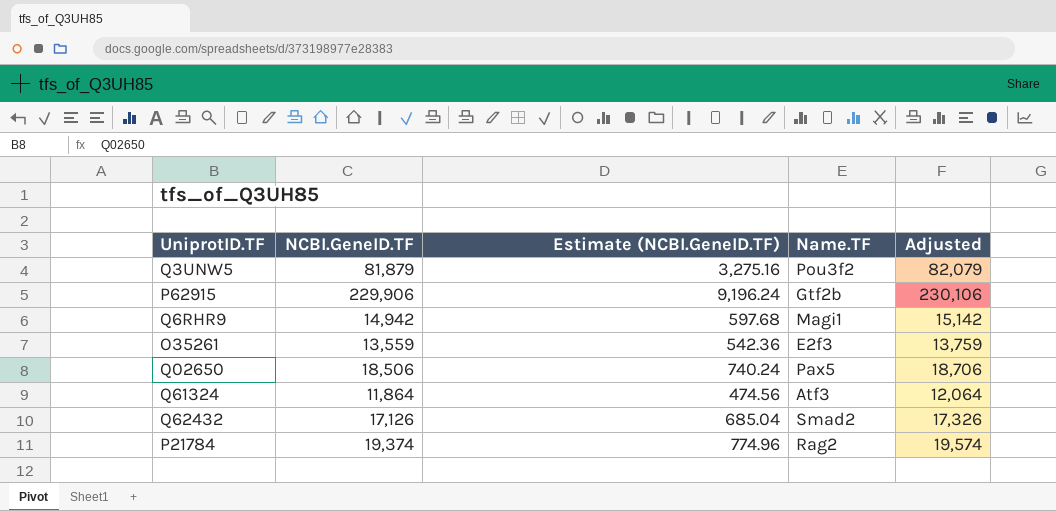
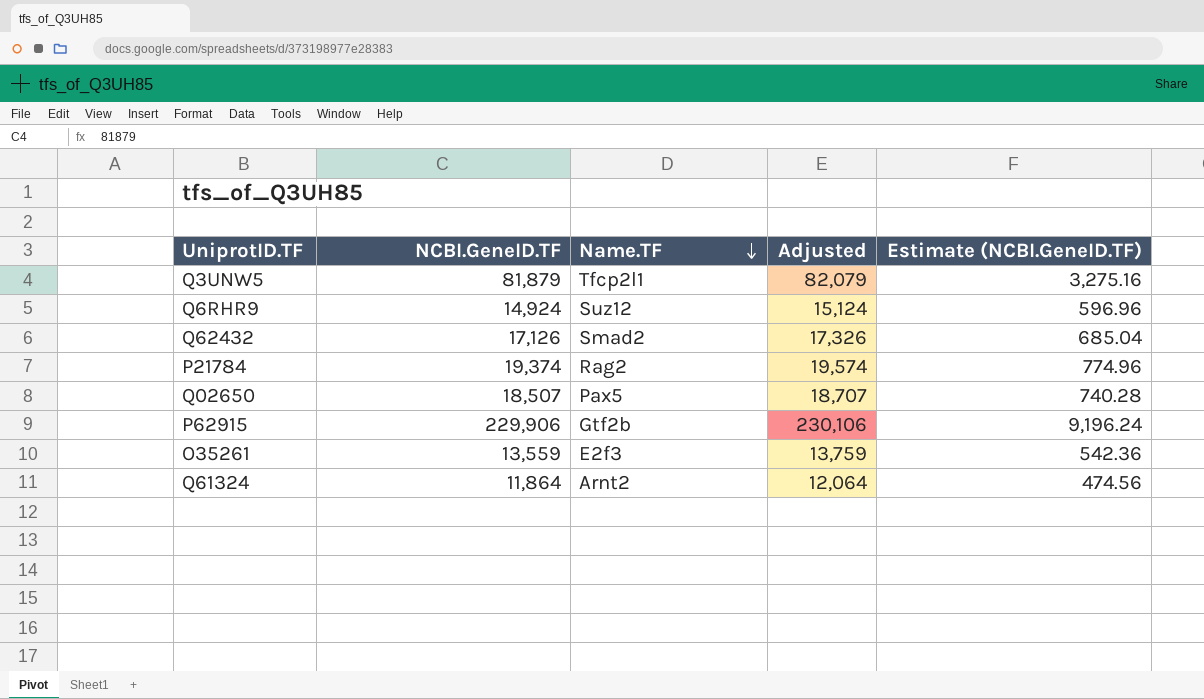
row order: none -> Name.TF descending
column Estimate (NCBI.GeneID.TF) | position: 3 -> 5
Q3UNW5 | Name.TF: Pou3f2 -> Tfcp2l1
Q6RHR9 | NCBI.GeneID.TF: 14,942 -> 14,924
Q6RHR9 | Name.TF: Magi1 -> Suz12
Q6RHR9 | Adjusted: 15,142 -> 15,124
Q6RHR9 | Estimate (NCBI.GeneID.TF): 597.68 -> 596.96
Q02650 | NCBI.GeneID.TF: 18,506 -> 18,507
Q02650 | Adjusted: 18,706 -> 18,707
Q02650 | Estimate (NCBI.GeneID.TF): 740.24 -> 740.28
Q61324 | Name.TF: Atf3 -> Arnt2

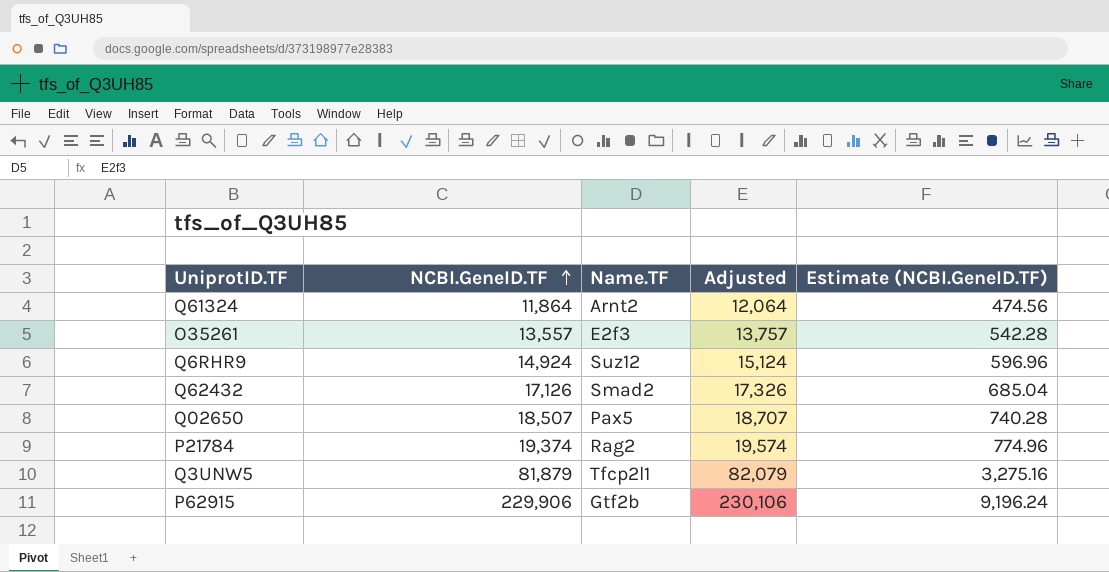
row order: Name.TF descending -> NCBI.GeneID.TF ascending
O35261 | NCBI.GeneID.TF: 13,559 -> 13,557
O35261 | Adjusted: 13,759 -> 13,757
O35261 | Estimate (NCBI.GeneID.TF): 542.36 -> 542.28

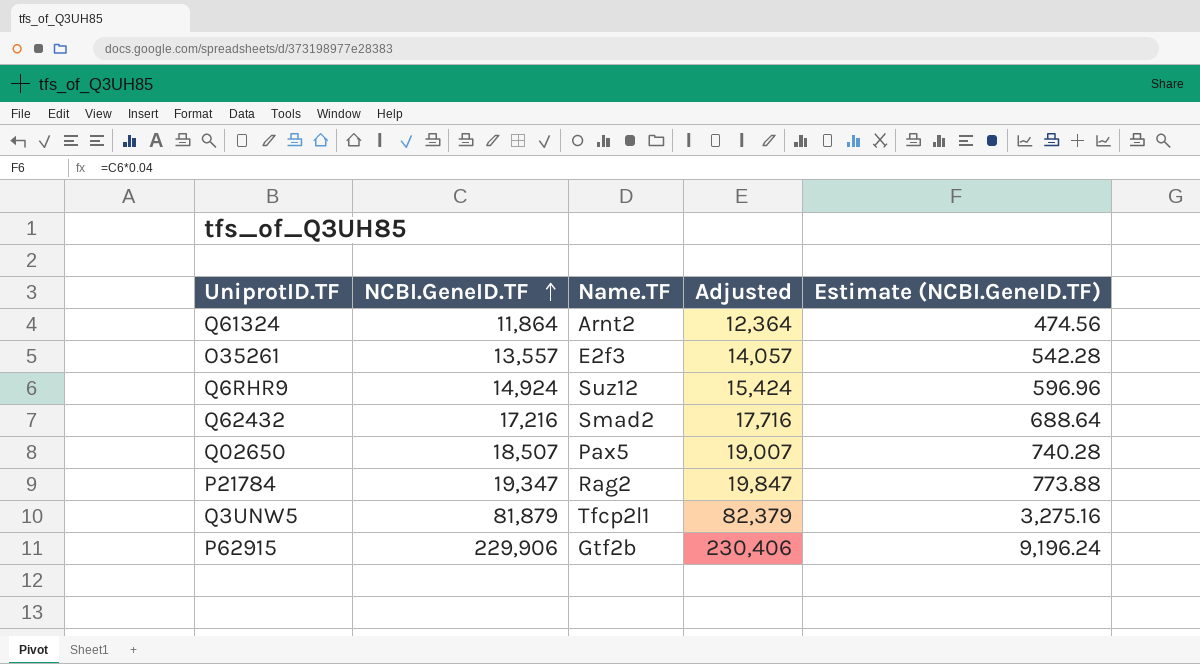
column Adjusted | formula: [NCBI.GeneID.TF] + 200 -> [NCBI.GeneID.TF] + 500
Q62432 | NCBI.GeneID.TF: 17,126 -> 17,216
Q62432 | Estimate (NCBI.GeneID.TF): 685.04 -> 688.64
P21784 | NCBI.GeneID.TF: 19,374 -> 19,347
P21784 | Estimate (NCBI.GeneID.TF): 774.96 -> 773.88

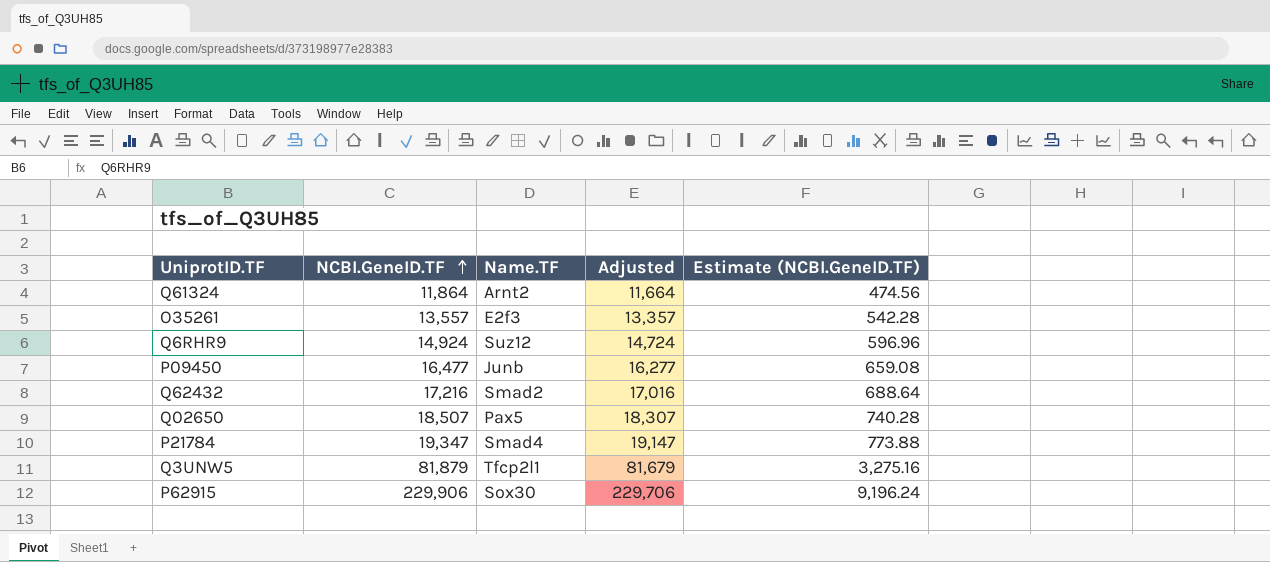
column Adjusted | formula: [NCBI.GeneID.TF] + 500 -> [NCBI.GeneID.TF] - 200
row P09450: none -> 16,477 | Junb | 16,277 | 659.08
P21784 | Name.TF: Rag2 -> Smad4
P62915 | Name.TF: Gtf2b -> Sox30

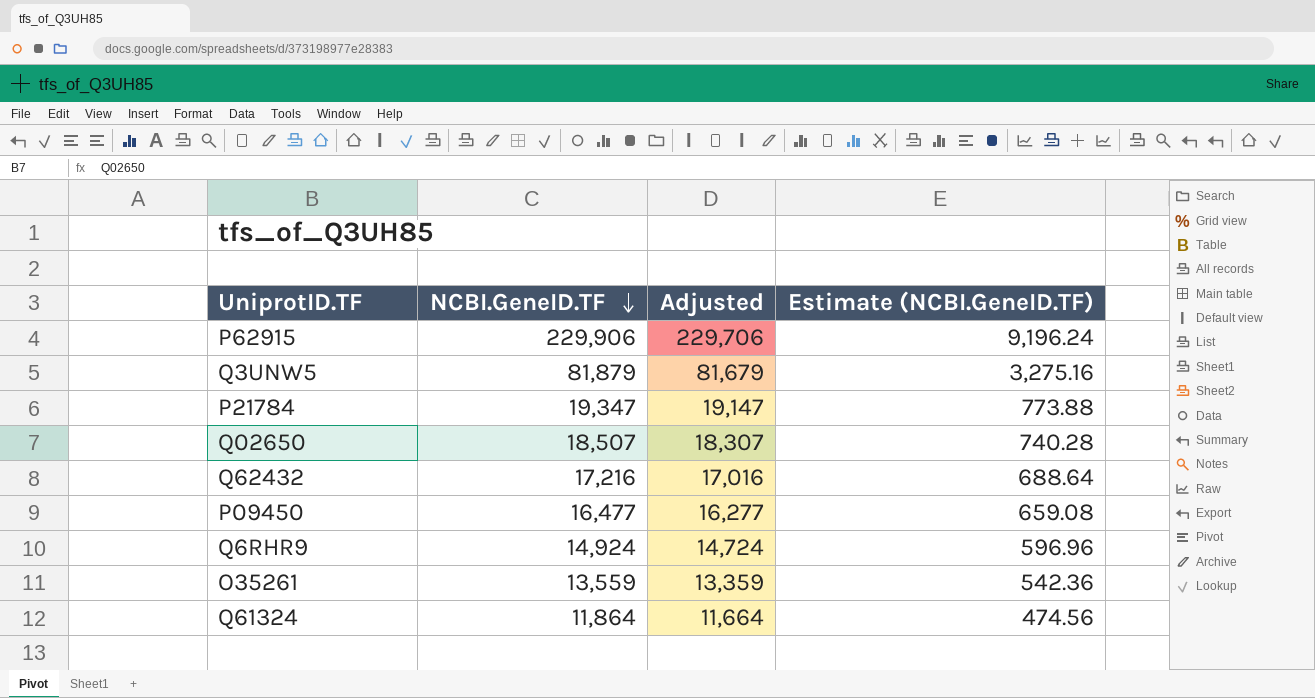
row order: NCBI.GeneID.TF ascending -> NCBI.GeneID.TF descending
column Name.TF | position: 3 -> none
O35261 | NCBI.GeneID.TF: 13,557 -> 13,559
O35261 | Adjusted: 13,357 -> 13,359
O35261 | Estimate (NCBI.GeneID.TF): 542.28 -> 542.36

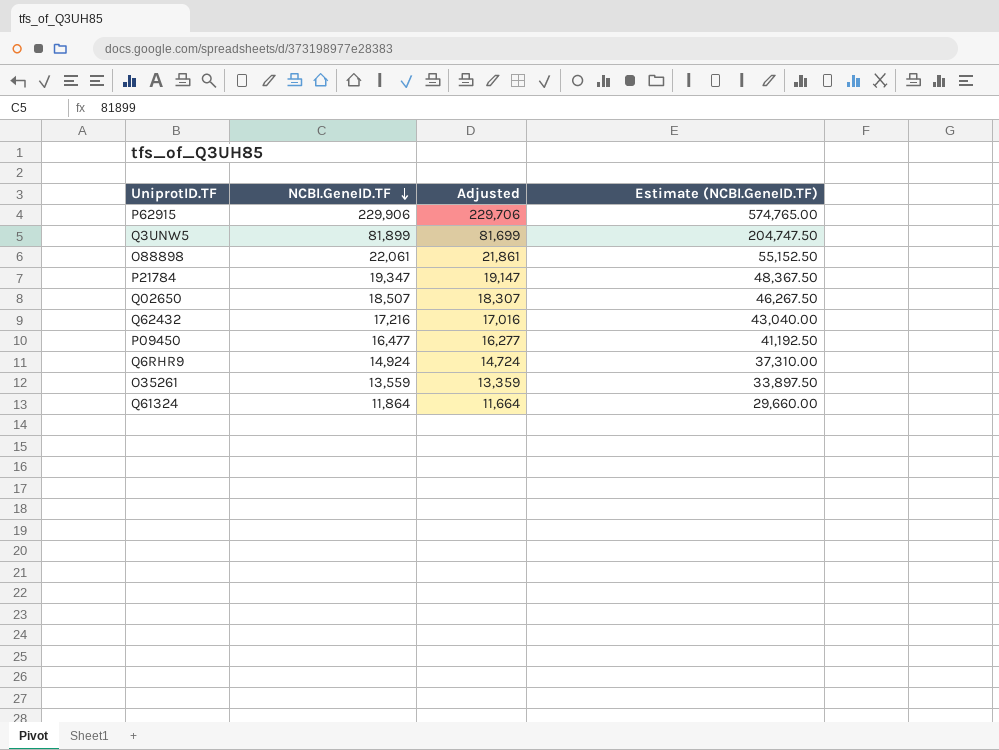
column Estimate (NCBI.GeneID.TF) | formula: [NCBI.GeneID.TF] * 0.04 -> [NCBI.GeneID.TF] * 2.5
Q3UNW5 | NCBI.GeneID.TF: 81,879 -> 81,899
Q3UNW5 | Adjusted: 81,679 -> 81,699
row O88898: none -> 22,061 | 21,861 | 55,152.50

